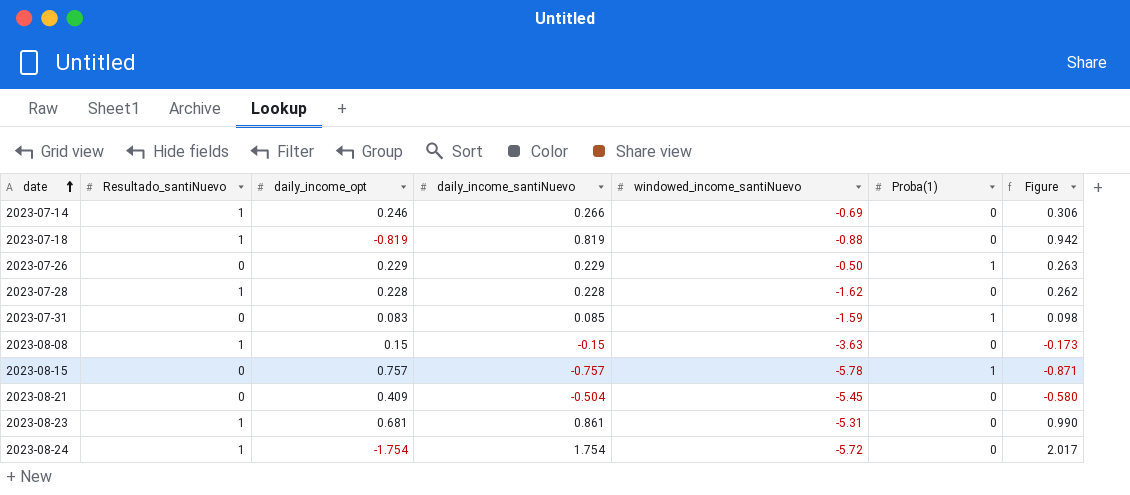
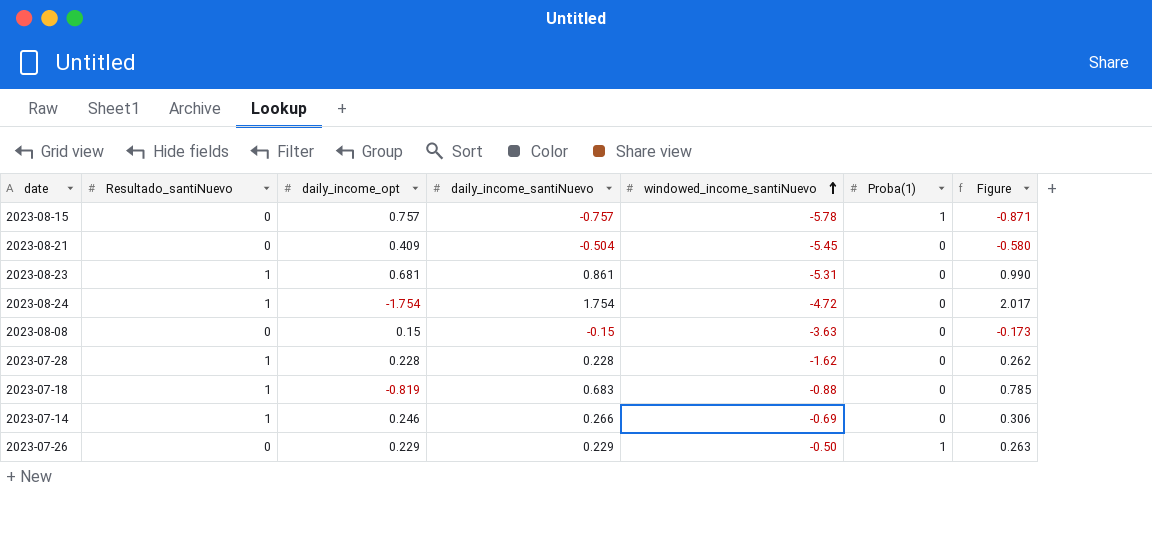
row order: date ascending -> windowed_income_santiNuevo ascending
row 2023-07-31: 0 | 0.083 | 0.085 | -1.59 | 1 | 0.098 -> none
2023-08-24 | windowed_income_santiNuevo: -5.72 -> -4.72
2023-08-08 | Resultado_santiNuevo: 1 -> 0
2023-07-18 | daily_income_santiNuevo: 0.819 -> 0.683
2023-07-18 | Figure: 0.942 -> 0.785

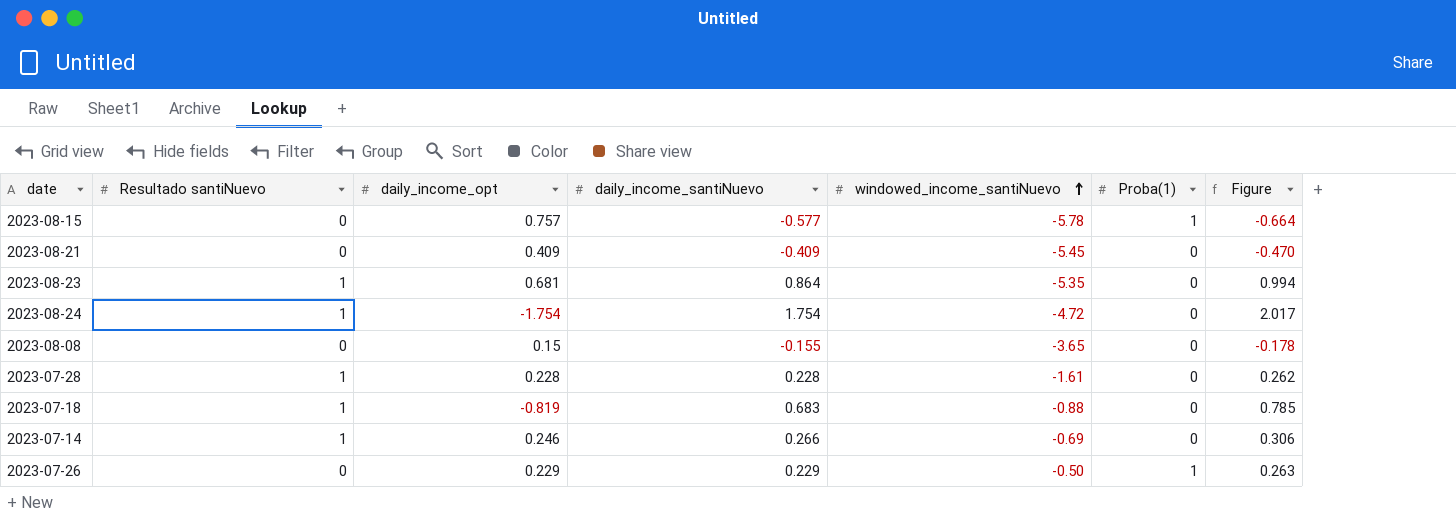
column name: Resultado_santiNuevo -> Resultado santiNuevo
2023-08-15 | daily_income_santiNuevo: -0.757 -> -0.577
2023-08-15 | Figure: -0.871 -> -0.664
2023-08-21 | daily_income_santiNuevo: -0.504 -> -0.409
2023-08-21 | Figure: -0.580 -> -0.470
2023-08-23 | daily_income_santiNuevo: 0.861 -> 0.864
2023-08-23 | windowed_income_santiNuevo: -5.31 -> -5.35
2023-08-23 | Figure: 0.990 -> 0.994
2023-08-08 | daily_income_santiNuevo: -0.15 -> -0.155
2023-08-08 | windowed_income_santiNuevo: -3.63 -> -3.65
2023-08-08 | Figure: -0.173 -> -0.178
2023-07-28 | windowed_income_santiNuevo: -1.62 -> -1.61

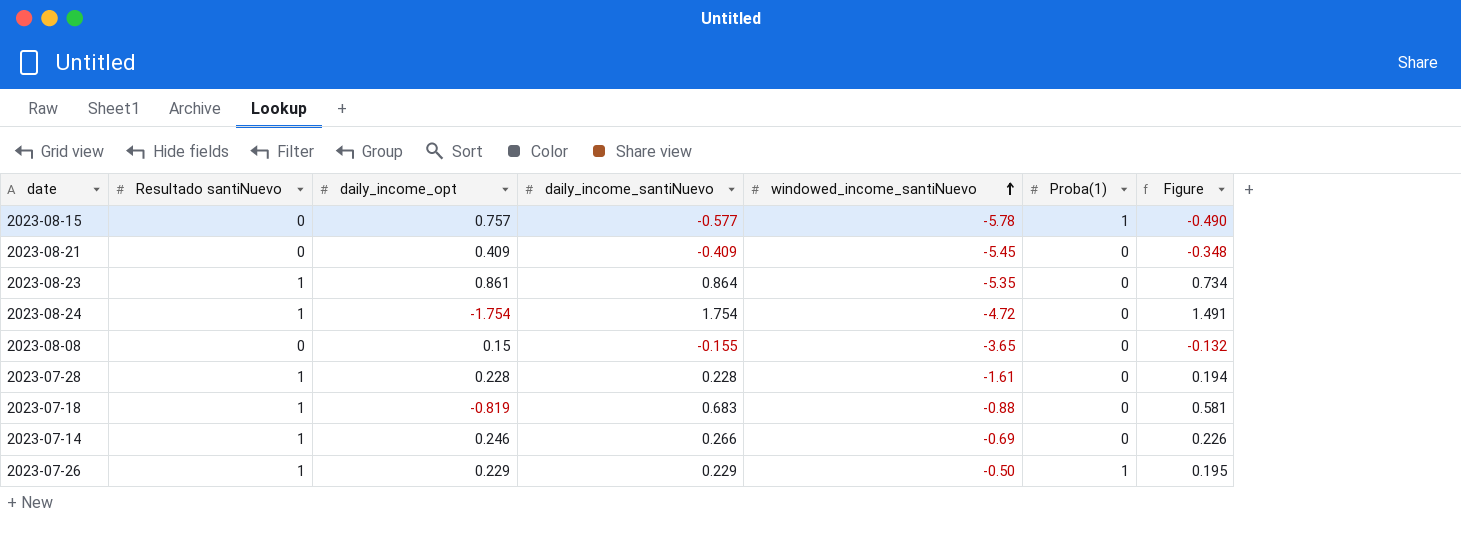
column Figure | formula: [daily_income_santiNuevo] * 1.15 -> [daily_income_santiNuevo] * 0.85
2023-08-23 | daily_income_opt: 0.681 -> 0.861
2023-07-26 | Resultado santiNuevo: 0 -> 1

